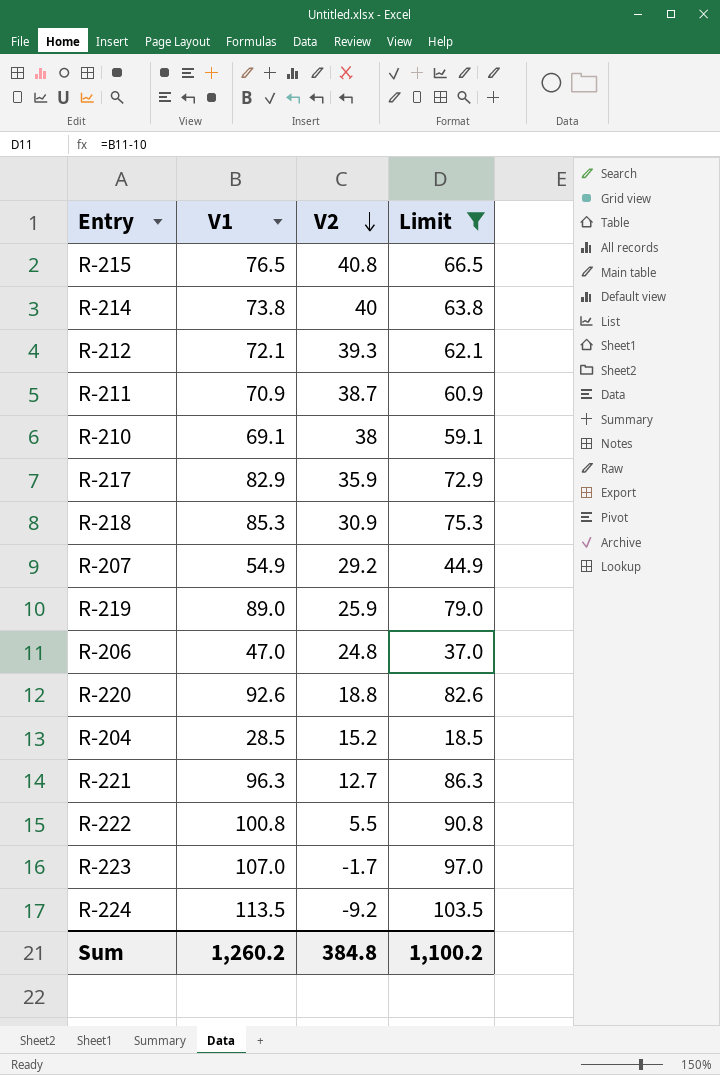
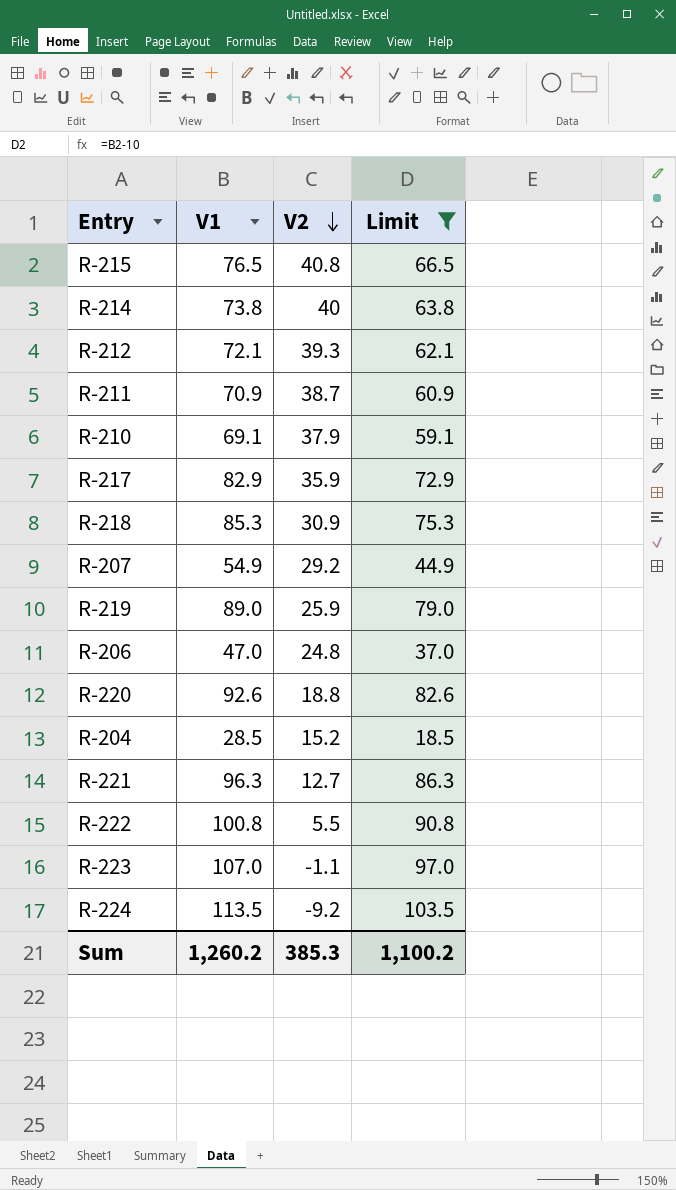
R-210 | V2: 38 -> 37.9
R-223 | V2: -1.7 -> -1.1
Sum | V2: 384.8 -> 385.3

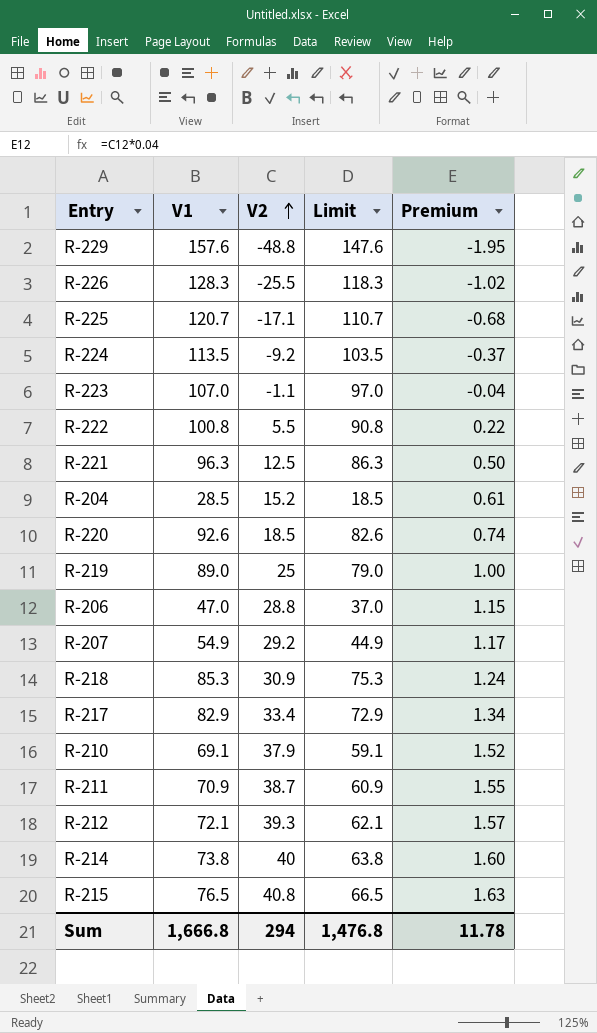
filter: Limit <= 103.5 -> none
row order: V2 descending -> V2 ascending
column Premium | formula: none -> [V2] * 0.04
R-221 | V2: 12.7 -> 12.5
R-220 | V2: 18.8 -> 18.5
R-219 | V2: 25.9 -> 25
R-206 | V2: 24.8 -> 28.8
R-217 | V2: 35.9 -> 33.4
Sum | V1: 1,260.2 -> 1,666.8
Sum | V2: 385.3 -> 294
Sum | Limit: 1,100.2 -> 1,476.8

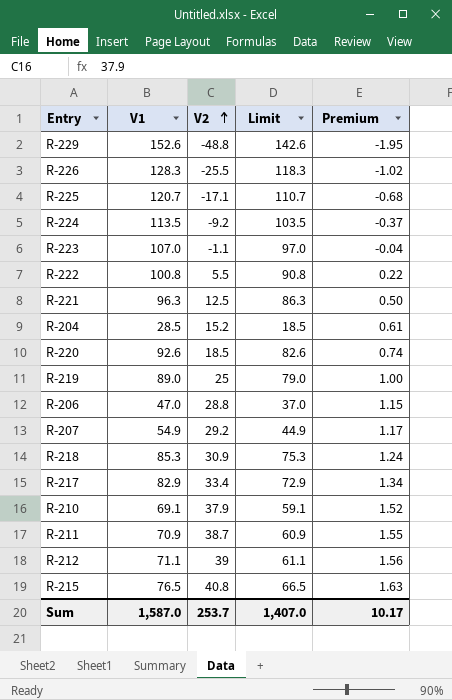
row R-214: 73.8 | 40 | 63.8 | 1.60 -> none
R-229 | V1: 157.6 -> 152.6
R-229 | Limit: 147.6 -> 142.6
R-212 | V1: 72.1 -> 71.1
R-212 | V2: 39.3 -> 39
R-212 | Limit: 62.1 -> 61.1
R-212 | Premium: 1.57 -> 1.56
Sum | V1: 1,666.8 -> 1,587.0
Sum | V2: 294 -> 253.7
Sum | Limit: 1,476.8 -> 1,407.0
Sum | Premium: 11.78 -> 10.17

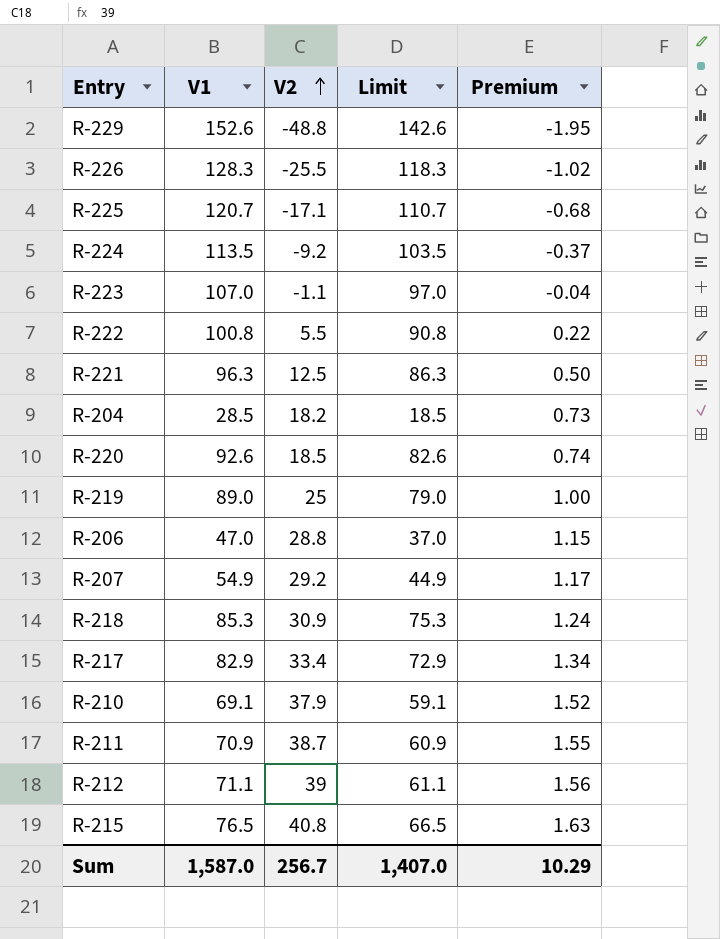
R-204 | V2: 15.2 -> 18.2
R-204 | Premium: 0.61 -> 0.73
Sum | V2: 253.7 -> 256.7
Sum | Premium: 10.17 -> 10.29

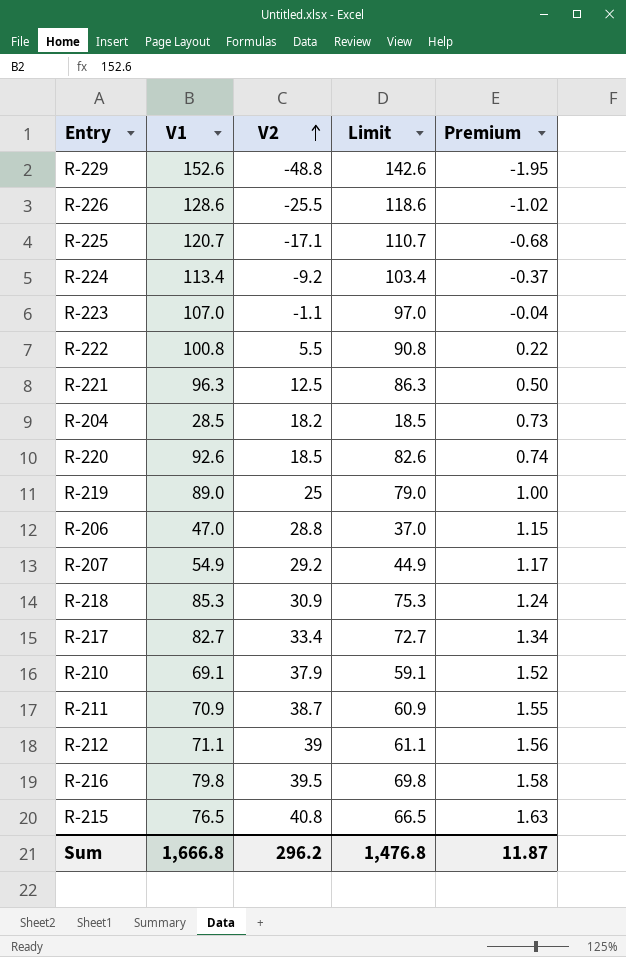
R-226 | V1: 128.3 -> 128.6
R-226 | Limit: 118.3 -> 118.6
R-224 | V1: 113.5 -> 113.4
R-224 | Limit: 103.5 -> 103.4
R-217 | V1: 82.9 -> 82.7
R-217 | Limit: 72.9 -> 72.7
row R-216: none -> 79.8 | 39.5 | 69.8 | 1.58
Sum | V1: 1,587.0 -> 1,666.8
Sum | V2: 256.7 -> 296.2
Sum | Limit: 1,407.0 -> 1,476.8
Sum | Premium: 10.29 -> 11.87

